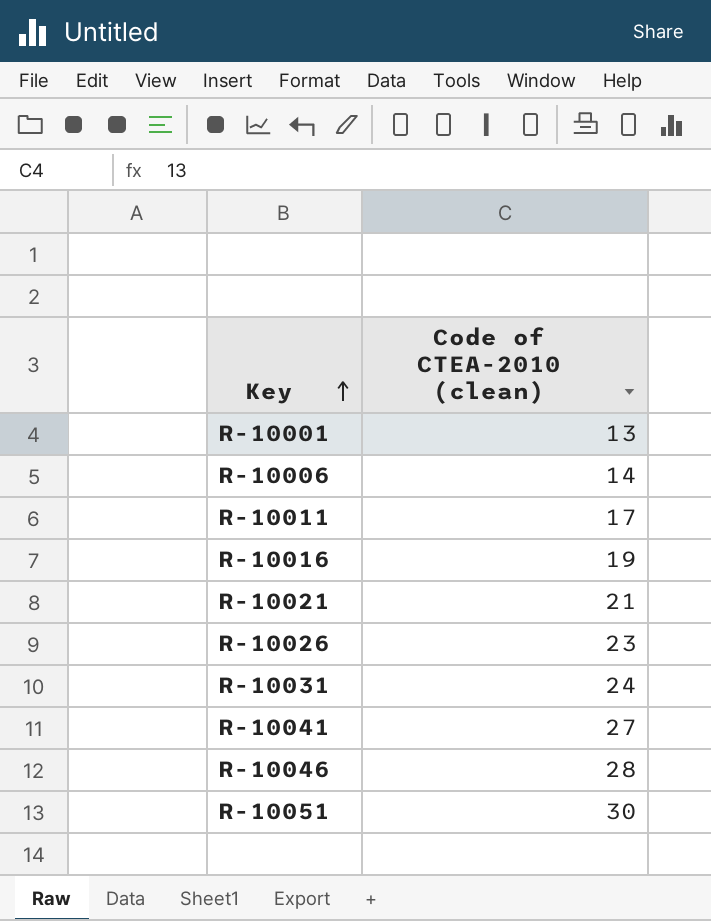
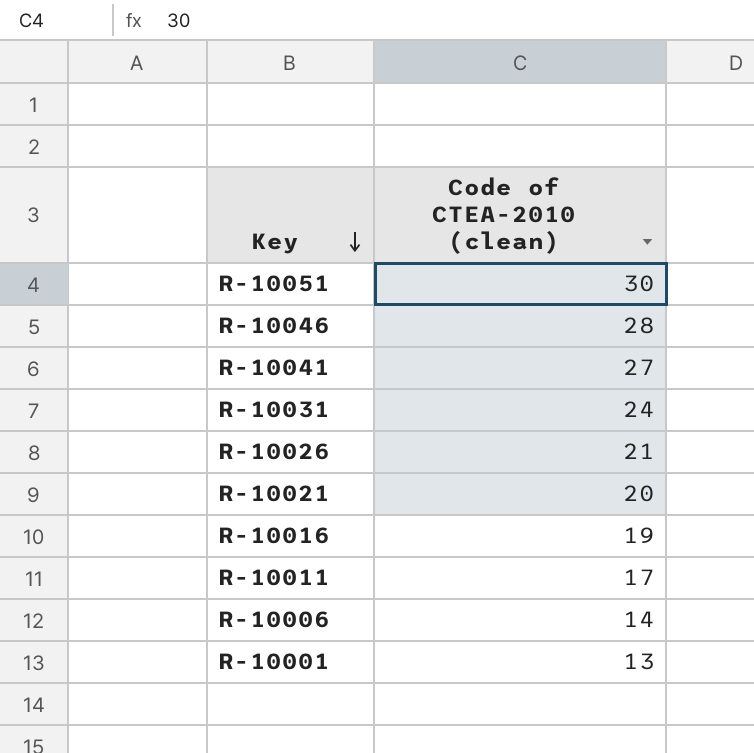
row order: Key ascending -> Key descending
R-10026 | Code of CTEA-2010 (clean): 23 -> 21
R-10021 | Code of CTEA-2010 (clean): 21 -> 20

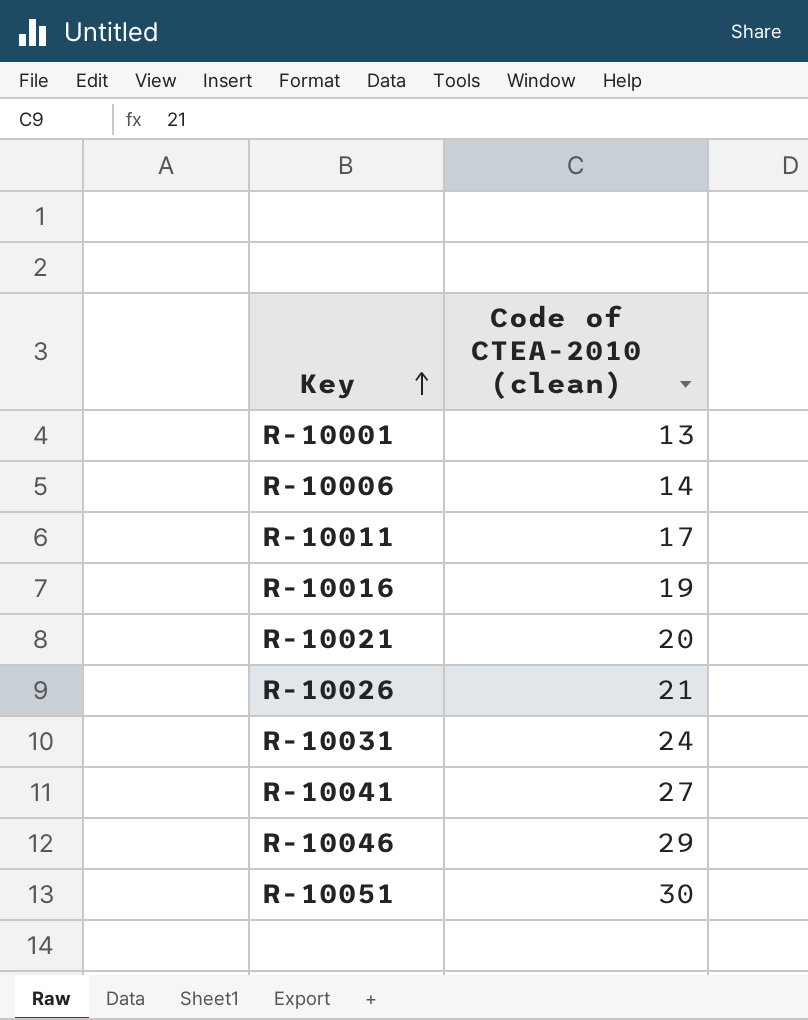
row order: Key descending -> Key ascending
R-10046 | Code of CTEA-2010 (clean): 28 -> 29

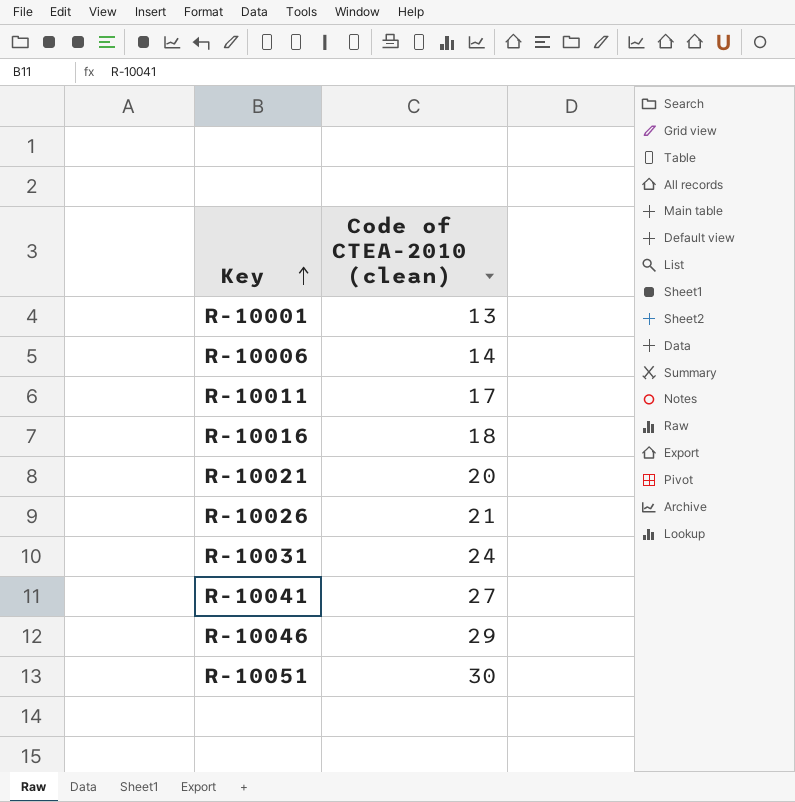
R-10016 | Code of CTEA-2010 (clean): 19 -> 18

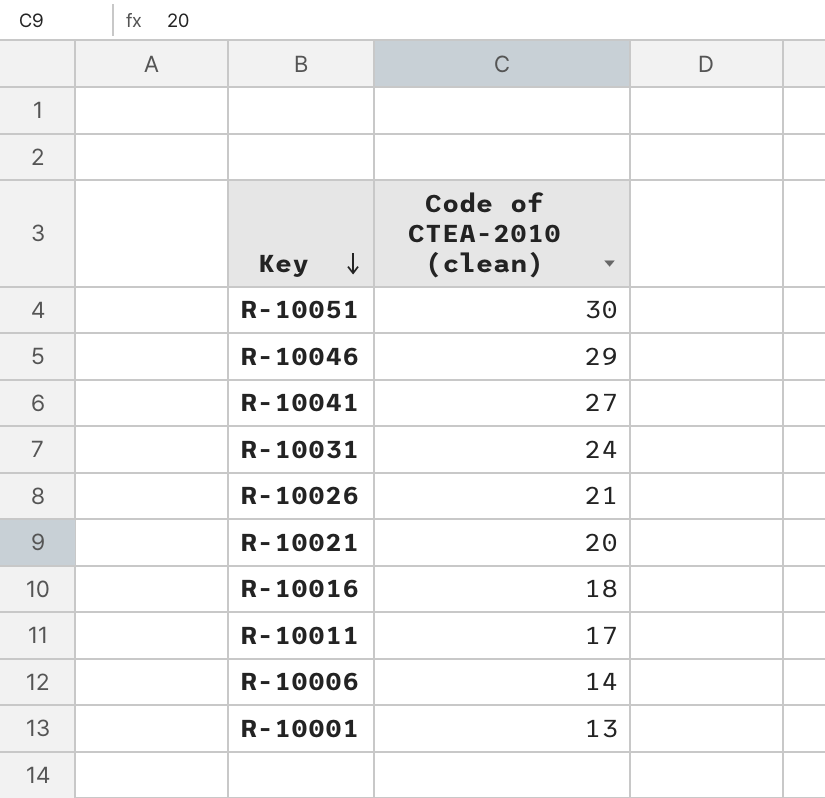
row order: Key ascending -> Key descending

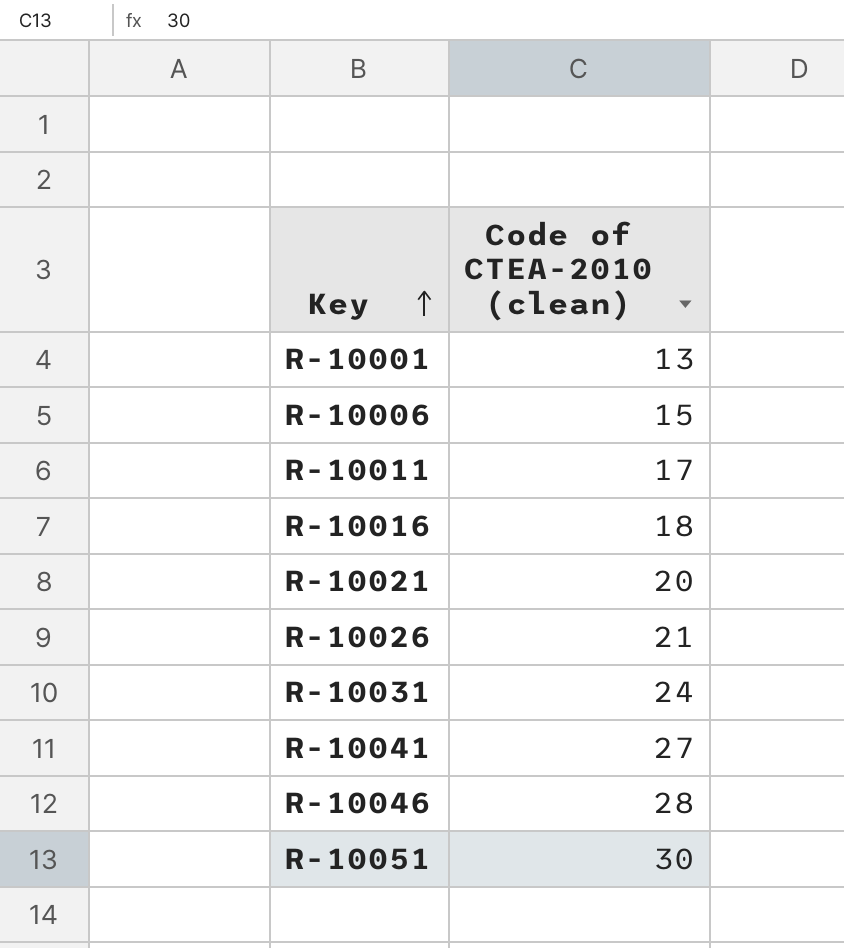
row order: Key descending -> Key ascending
R-10006 | Code of CTEA-2010 (clean): 14 -> 15
R-10046 | Code of CTEA-2010 (clean): 29 -> 28

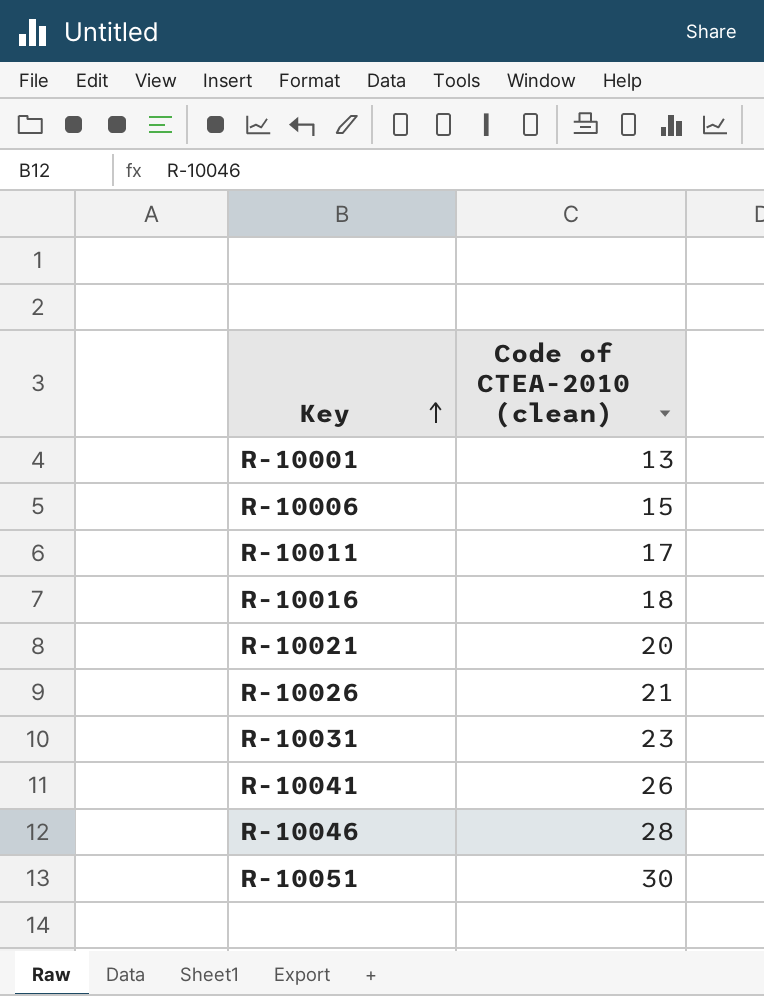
R-10031 | Code of CTEA-2010 (clean): 24 -> 23
R-10041 | Code of CTEA-2010 (clean): 27 -> 26

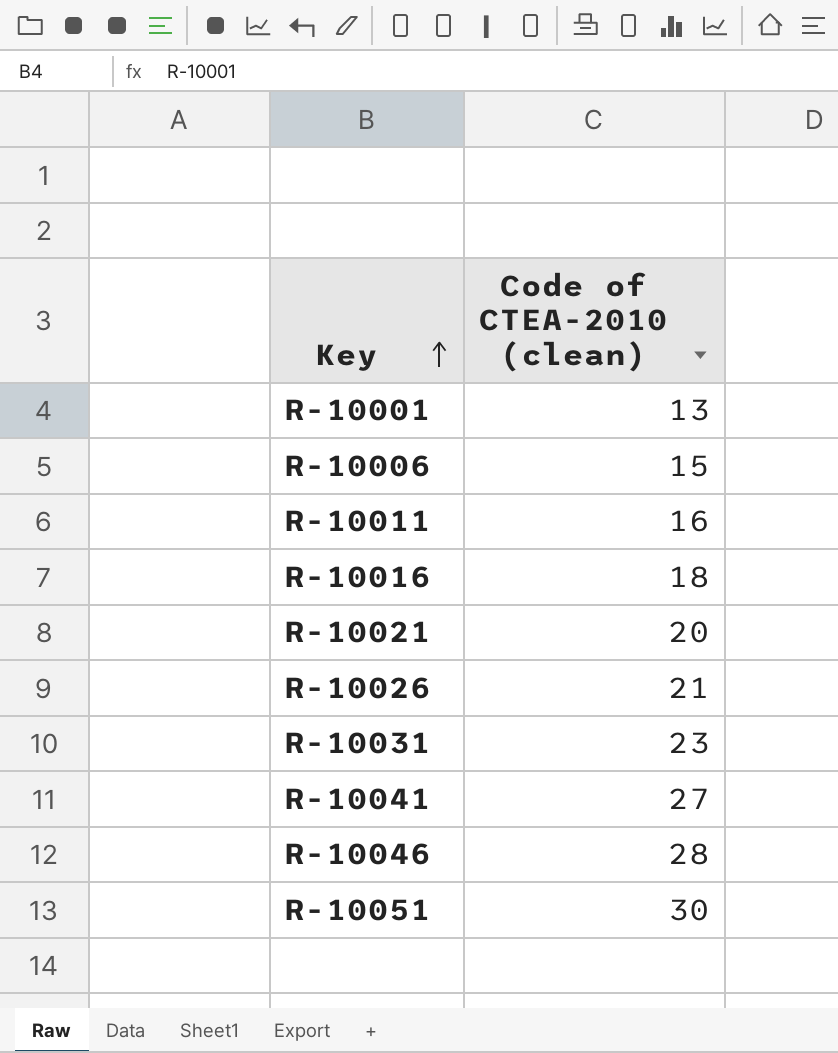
R-10011 | Code of CTEA-2010 (clean): 17 -> 16
R-10041 | Code of CTEA-2010 (clean): 26 -> 27

